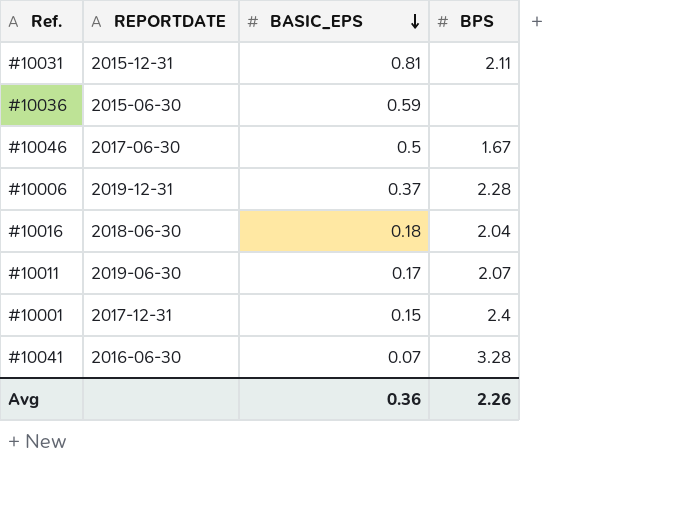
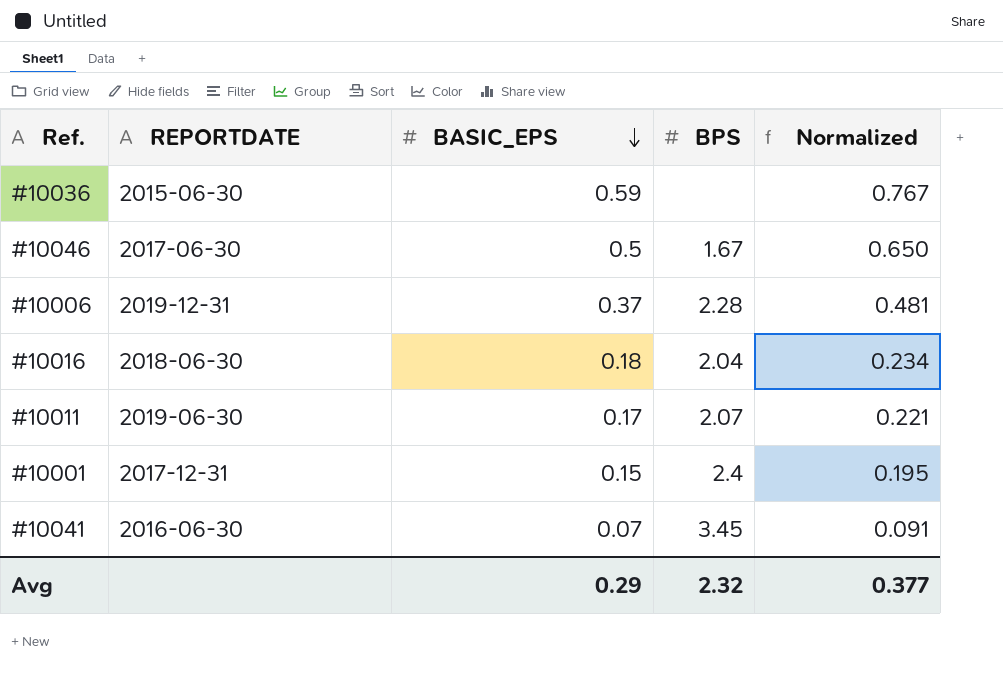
column Normalized | formula: none -> [BASIC_EPS] * 1.3
row #10031: 2015-12-31 | 0.81 | 2.11 -> none
#10041 | BPS: 3.28 -> 3.45
Avg | BASIC_EPS: 0.36 -> 0.29
Avg | BPS: 2.26 -> 2.32

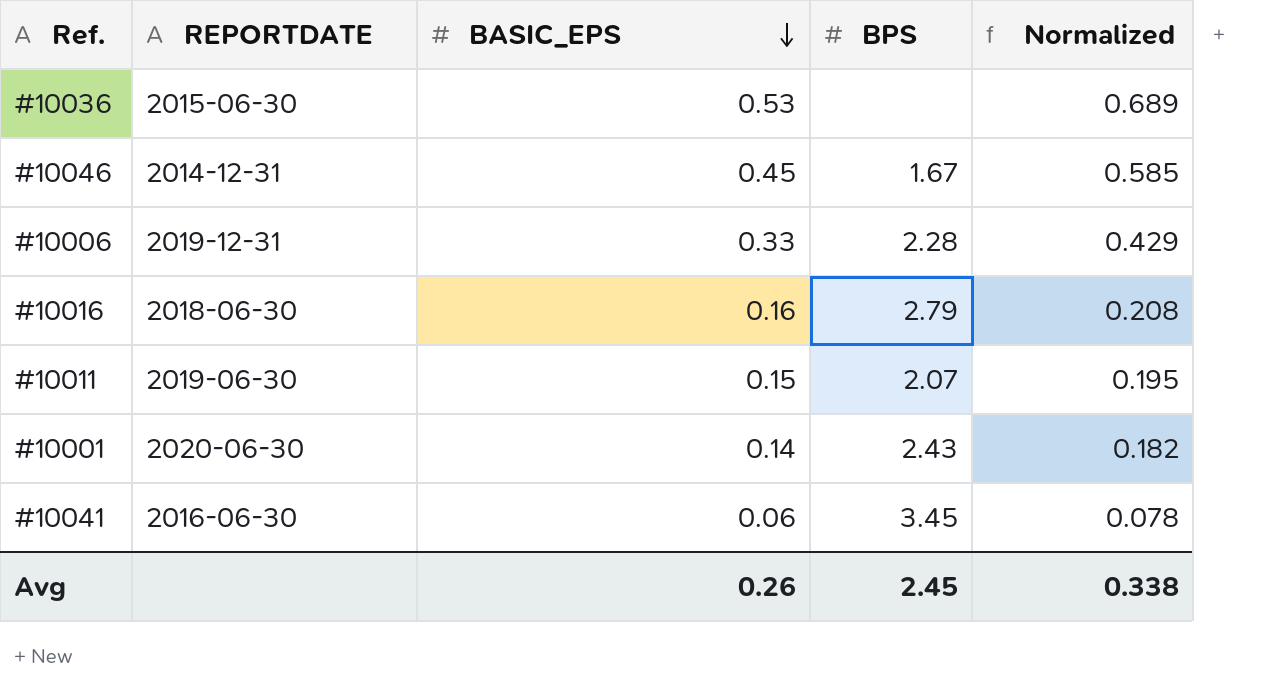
#10036 | BASIC_EPS: 0.59 -> 0.53
#10036 | Normalized: 0.767 -> 0.689
#10046 | REPORTDATE: 2017-06-30 -> 2014-12-31
#10046 | BASIC_EPS: 0.5 -> 0.45
#10046 | Normalized: 0.650 -> 0.585
#10006 | BASIC_EPS: 0.37 -> 0.33
#10006 | Normalized: 0.481 -> 0.429
#10016 | BASIC_EPS: 0.18 -> 0.16
#10016 | BPS: 2.04 -> 2.79
#10016 | Normalized: 0.234 -> 0.208
#10011 | BASIC_EPS: 0.17 -> 0.15
#10011 | Normalized: 0.221 -> 0.195
#10001 | REPORTDATE: 2017-12-31 -> 2020-06-30
#10001 | BASIC_EPS: 0.15 -> 0.14
#10001 | BPS: 2.4 -> 2.43
#10001 | Normalized: 0.195 -> 0.182
#10041 | BASIC_EPS: 0.07 -> 0.06
#10041 | Normalized: 0.091 -> 0.078
Avg | BASIC_EPS: 0.29 -> 0.26
Avg | BPS: 2.32 -> 2.45
Avg | Normalized: 0.377 -> 0.338

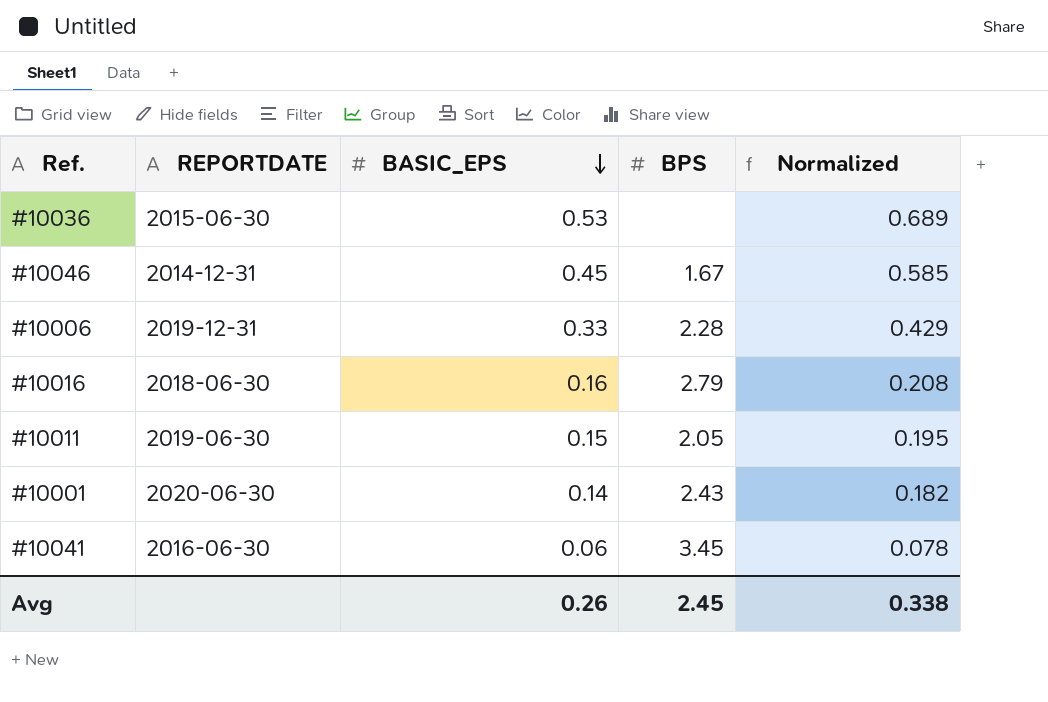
#10011 | BPS: 2.07 -> 2.05

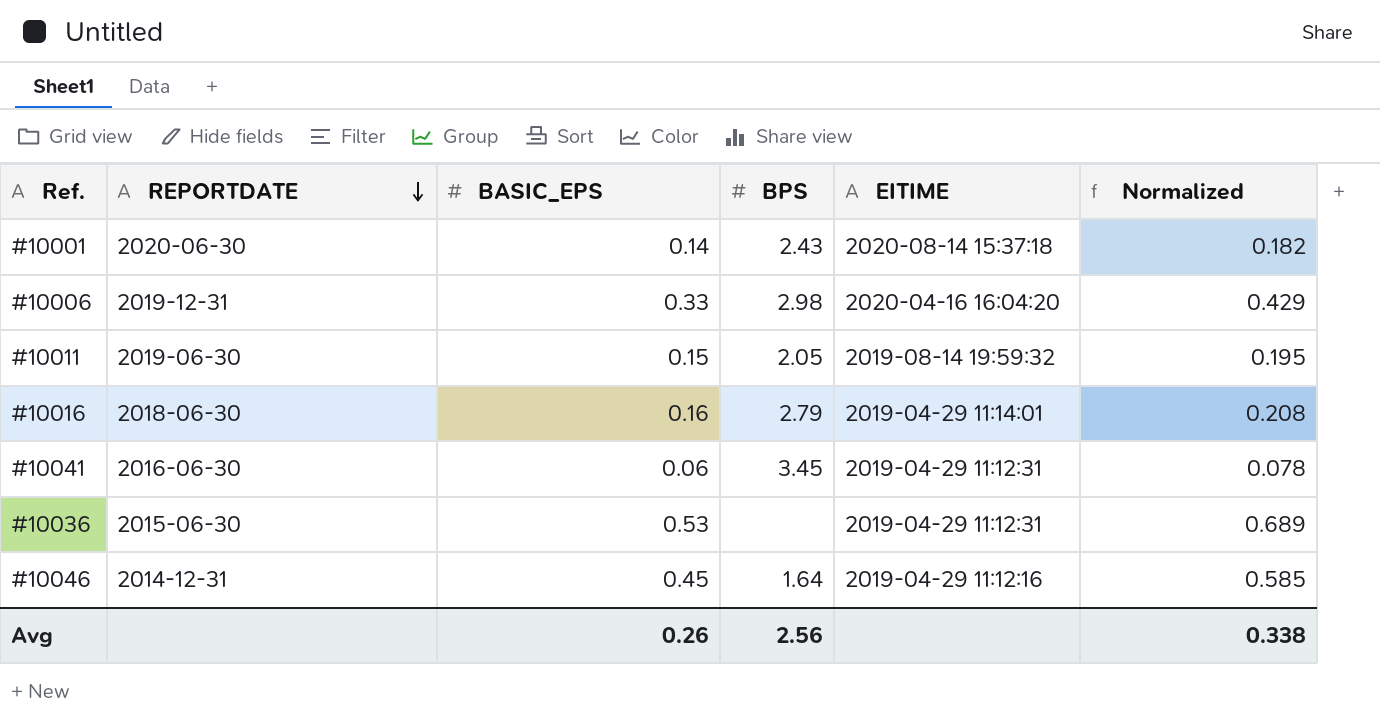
row order: BASIC_EPS descending -> REPORTDATE descending
column EITIME | position: none -> 5
#10006 | BPS: 2.28 -> 2.98
#10046 | BPS: 1.67 -> 1.64
Avg | BPS: 2.45 -> 2.56

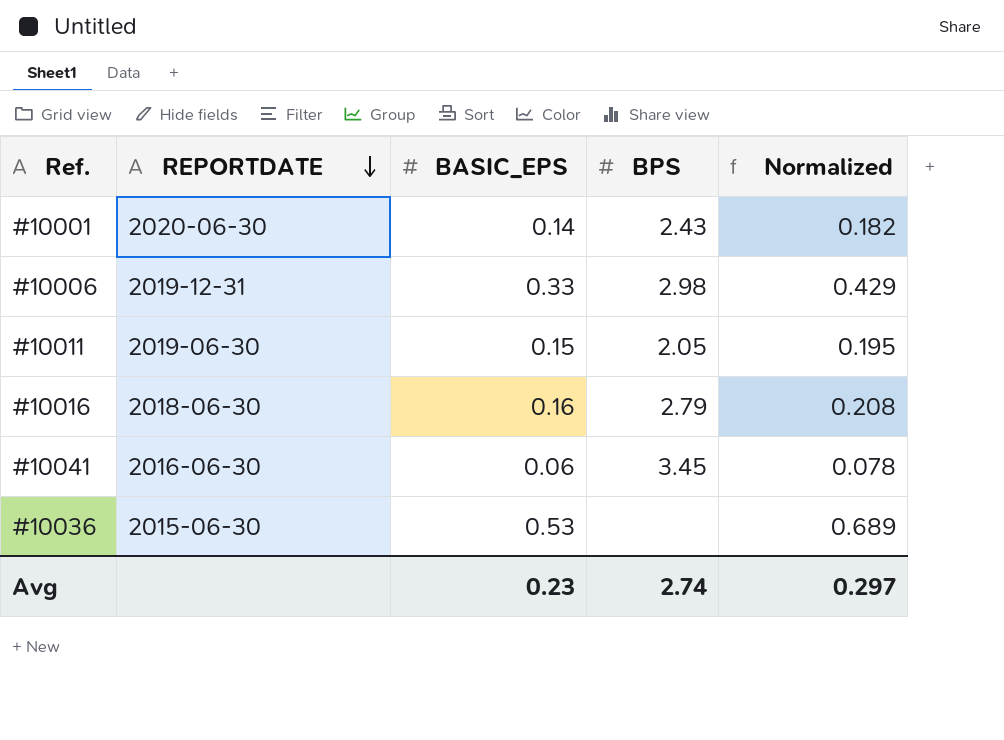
column EITIME | position: 5 -> none
row #10046: 2014-12-31 | 0.45 | 1.64 | 2019-04-29 11:12:16 | 0.585 -> none
Avg | BASIC_EPS: 0.26 -> 0.23
Avg | BPS: 2.56 -> 2.74
Avg | Normalized: 0.338 -> 0.297

